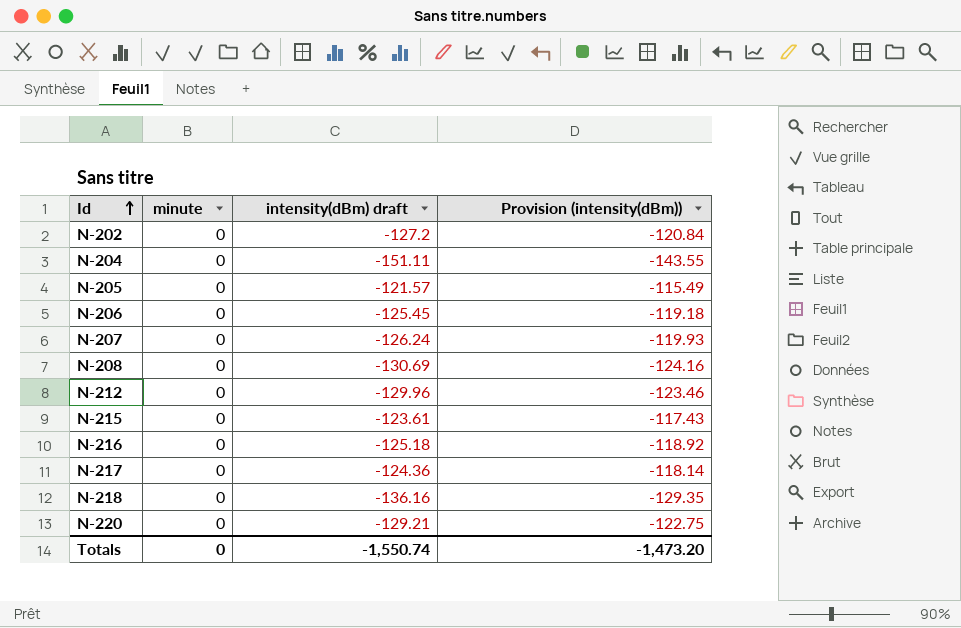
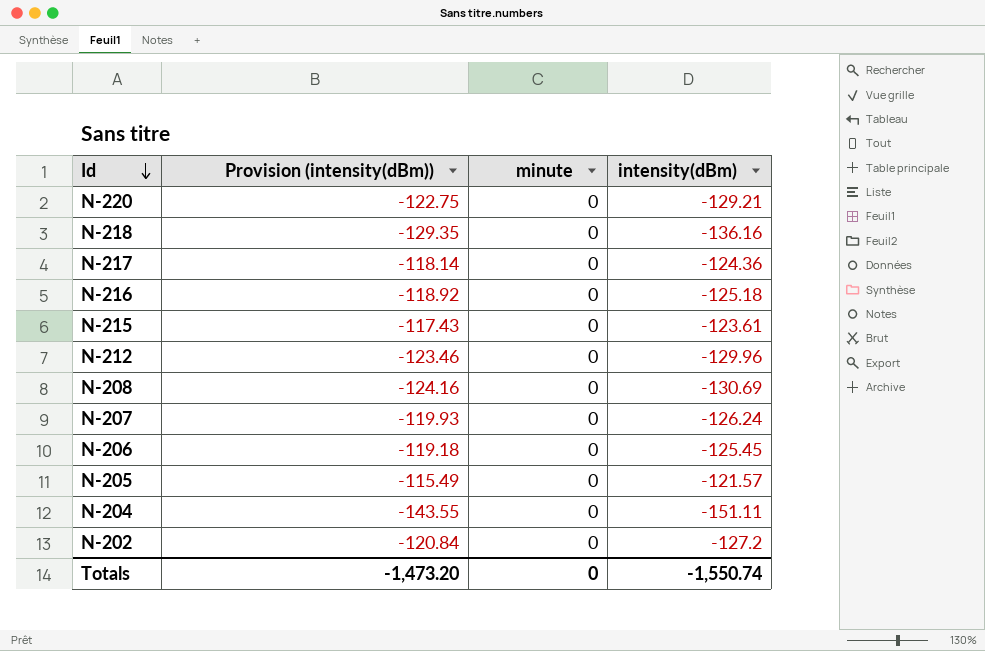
row order: Id ascending -> Id descending
column Provision (intensity(dBm)) | position: 4 -> 2
column name: intensity(dBm) draft -> intensity(dBm)

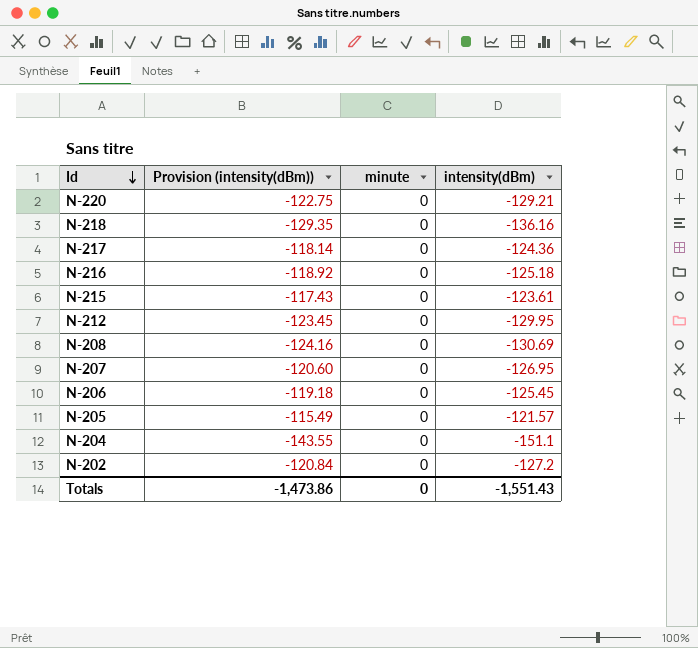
N-212 | Provision (intensity(dBm)): -123.46 -> -123.45
N-212 | intensity(dBm): -129.96 -> -129.95
N-207 | Provision (intensity(dBm)): -119.93 -> -120.60
N-207 | intensity(dBm): -126.24 -> -126.95
N-204 | intensity(dBm): -151.11 -> -151.1
Totals | Provision (intensity(dBm)): -1,473.20 -> -1,473.86
Totals | intensity(dBm): -1,550.74 -> -1,551.43

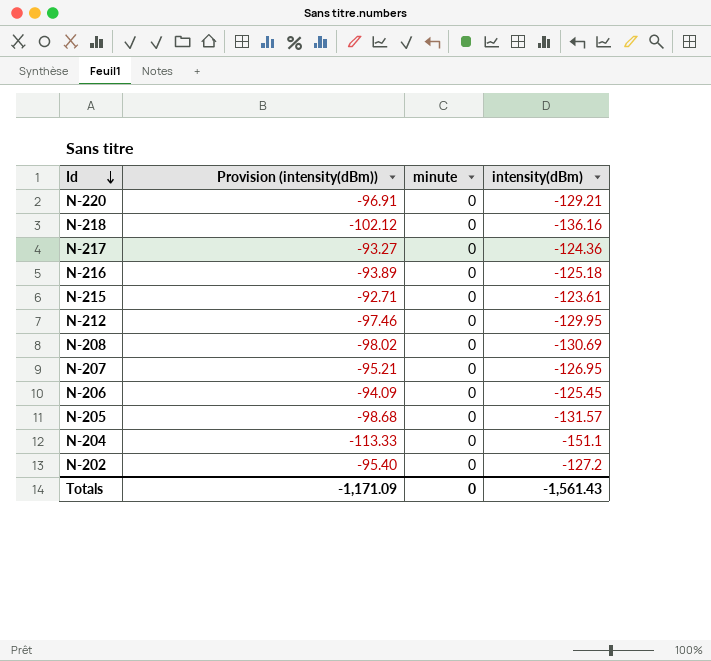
column Provision (intensity(dBm)) | formula: [intensity(dBm)] * 0.95 -> [intensity(dBm)] * 0.75
N-205 | intensity(dBm): -121.57 -> -131.57
Totals | Provision (intensity(dBm)): -1,473.86 -> -1,171.09
Totals | intensity(dBm): -1,551.43 -> -1,561.43

